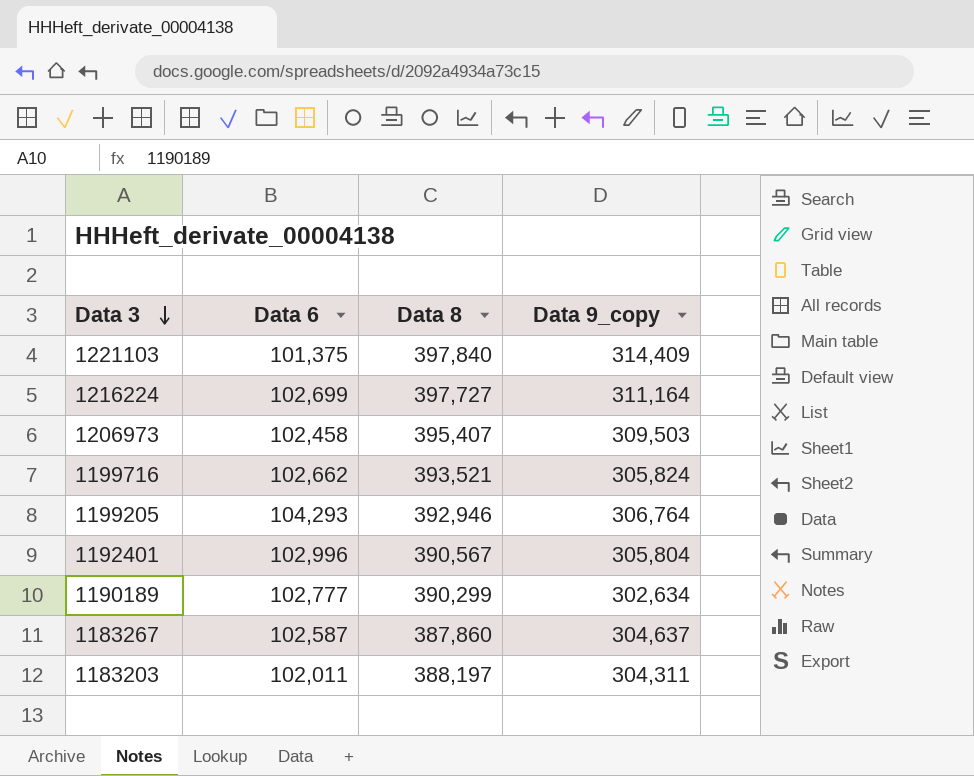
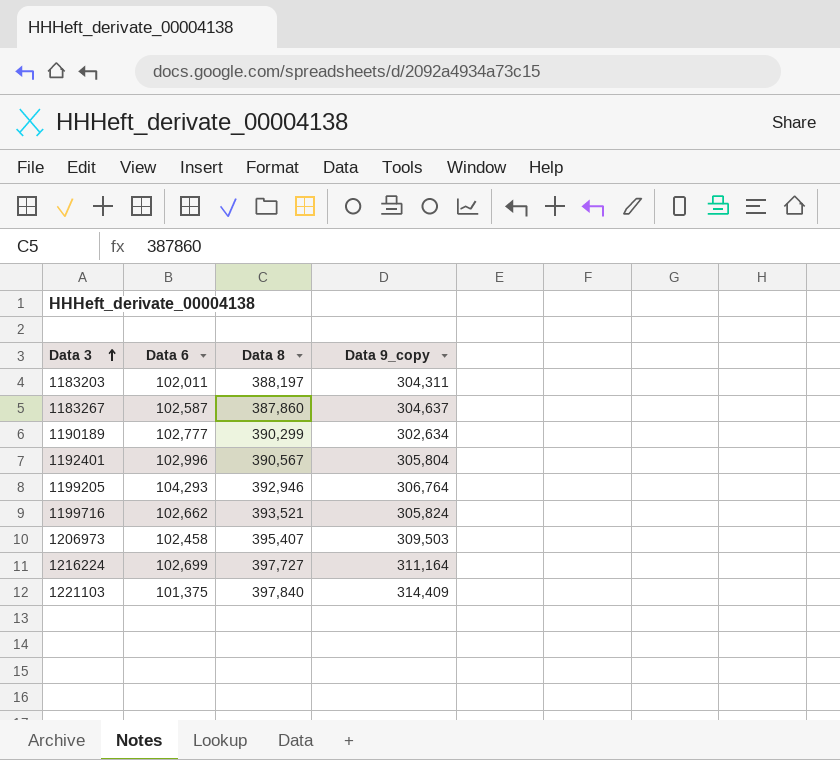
row order: Data 3 descending -> Data 3 ascending

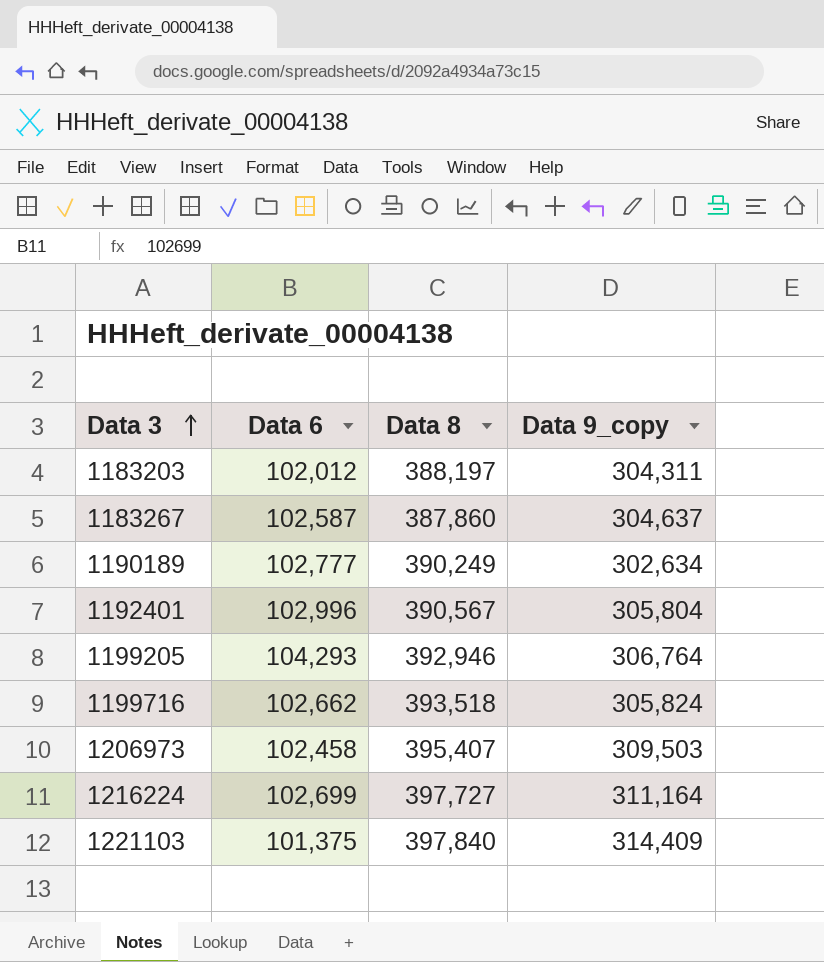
1183203 | Data 6: 102,011 -> 102,012
1190189 | Data 8: 390,299 -> 390,249
1199716 | Data 8: 393,521 -> 393,518

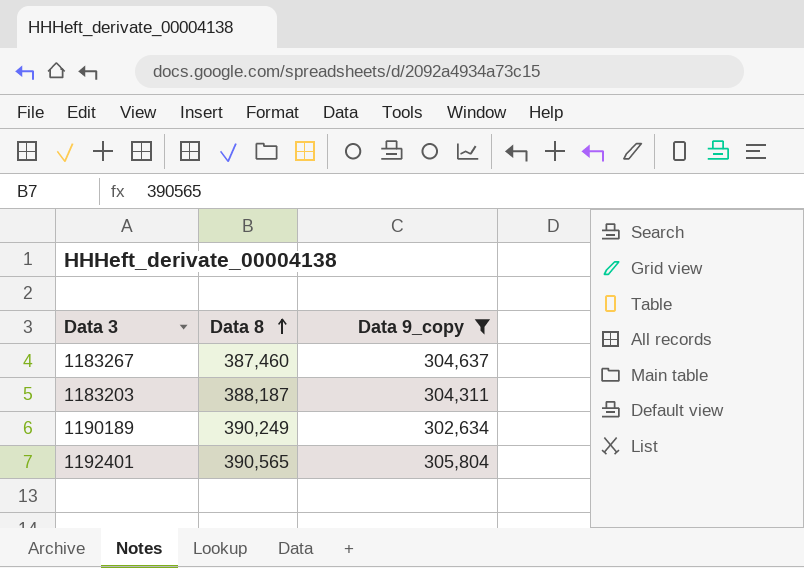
filter: none -> Data 9_copy <= 305,804
row order: Data 3 ascending -> Data 8 ascending
column Data 6 | position: 2 -> none
1183267 | Data 8: 387,860 -> 387,460
1183203 | Data 8: 388,197 -> 388,187
1192401 | Data 8: 390,567 -> 390,565

